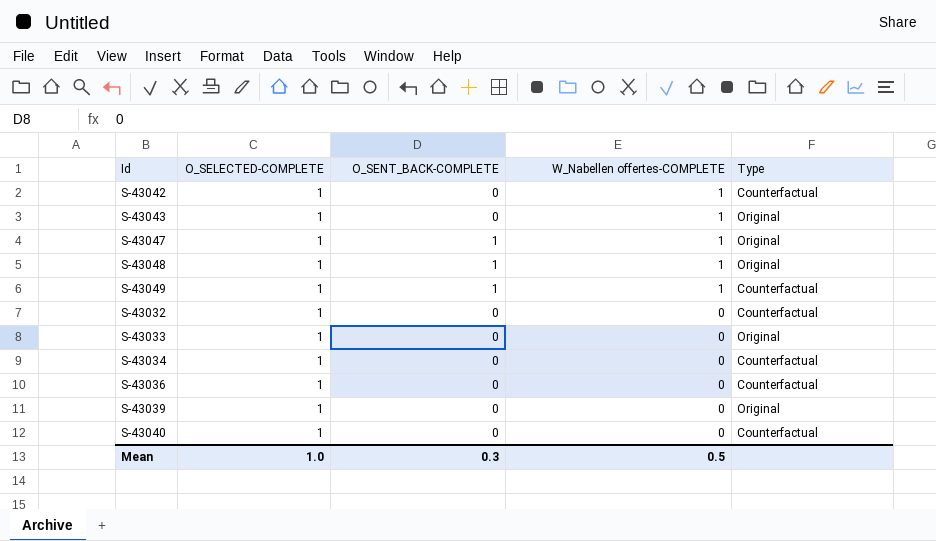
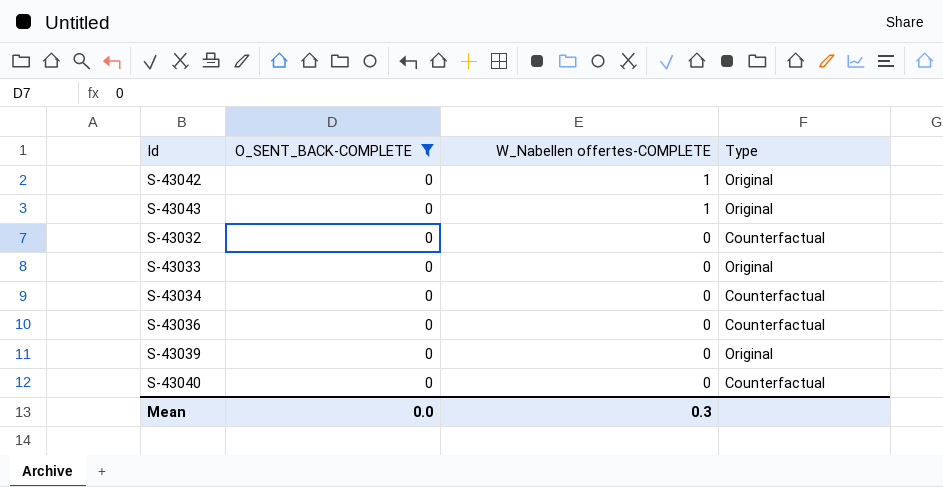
filter: none -> O_SENT_BACK-COMPLETE = 0
column O_SELECTED-COMPLETE | position: 2 -> none
S-43042 | Type: Counterfactual -> Original
Mean | O_SENT_BACK-COMPLETE: 0.3 -> 0.0
Mean | W_Nabellen offertes-COMPLETE: 0.5 -> 0.3

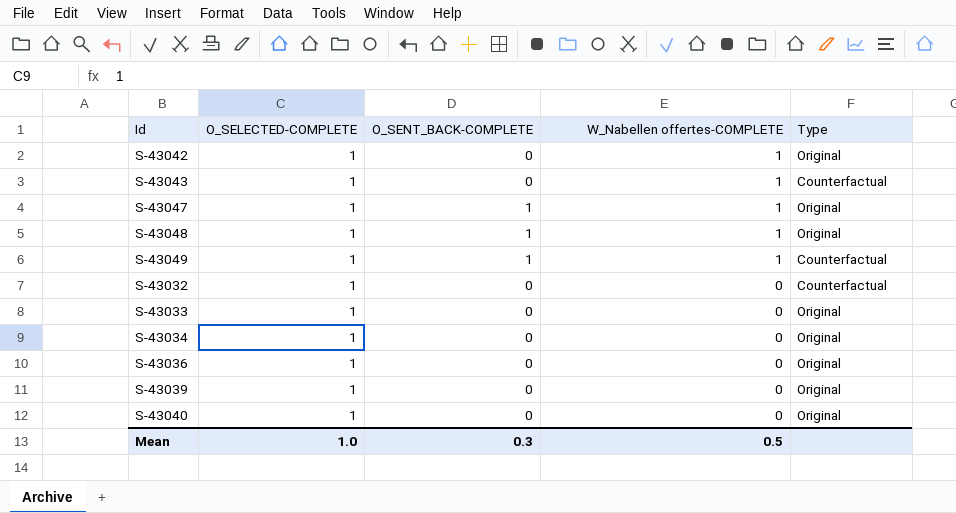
filter: O_SENT_BACK-COMPLETE = 0 -> none
column O_SELECTED-COMPLETE | position: none -> 2
S-43043 | Type: Original -> Counterfactual
S-43034 | Type: Counterfactual -> Original
S-43036 | Type: Counterfactual -> Original
S-43040 | Type: Counterfactual -> Original
Mean | O_SENT_BACK-COMPLETE: 0.0 -> 0.3
Mean | W_Nabellen offertes-COMPLETE: 0.3 -> 0.5

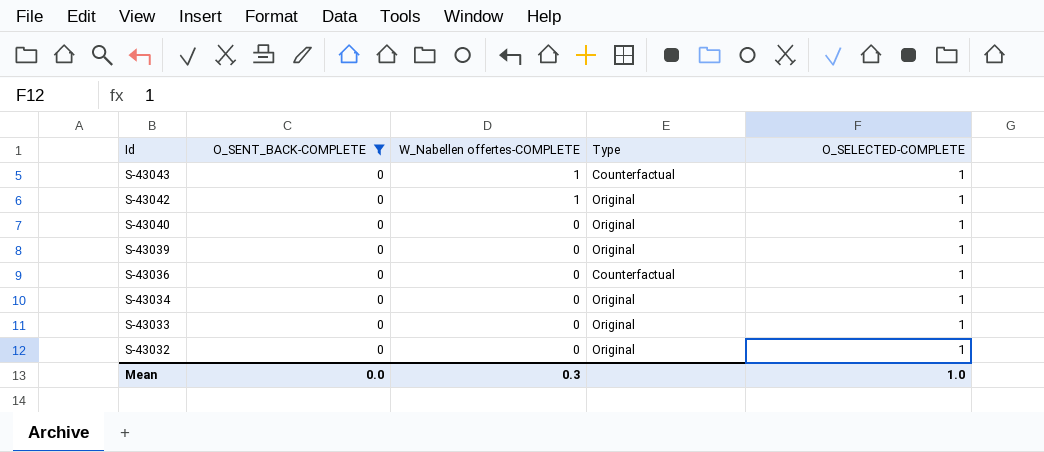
filter: none -> O_SENT_BACK-COMPLETE = 0
row order: W_Nabellen offertes-COMPLETE descending -> Id descending
column O_SELECTED-COMPLETE | position: 2 -> 5
S-43036 | Type: Original -> Counterfactual
S-43032 | Type: Counterfactual -> Original
Mean | O_SENT_BACK-COMPLETE: 0.3 -> 0.0
Mean | W_Nabellen offertes-COMPLETE: 0.5 -> 0.3

